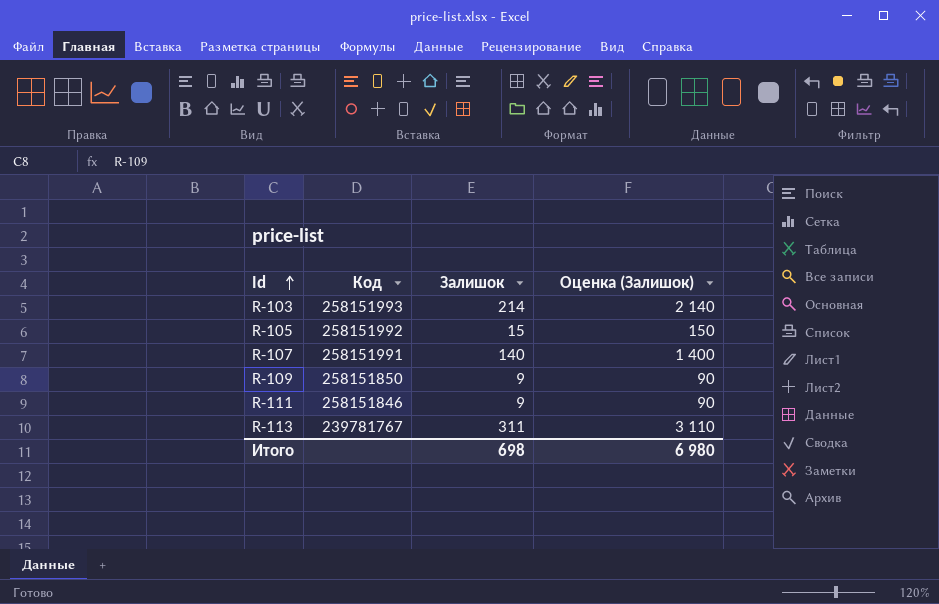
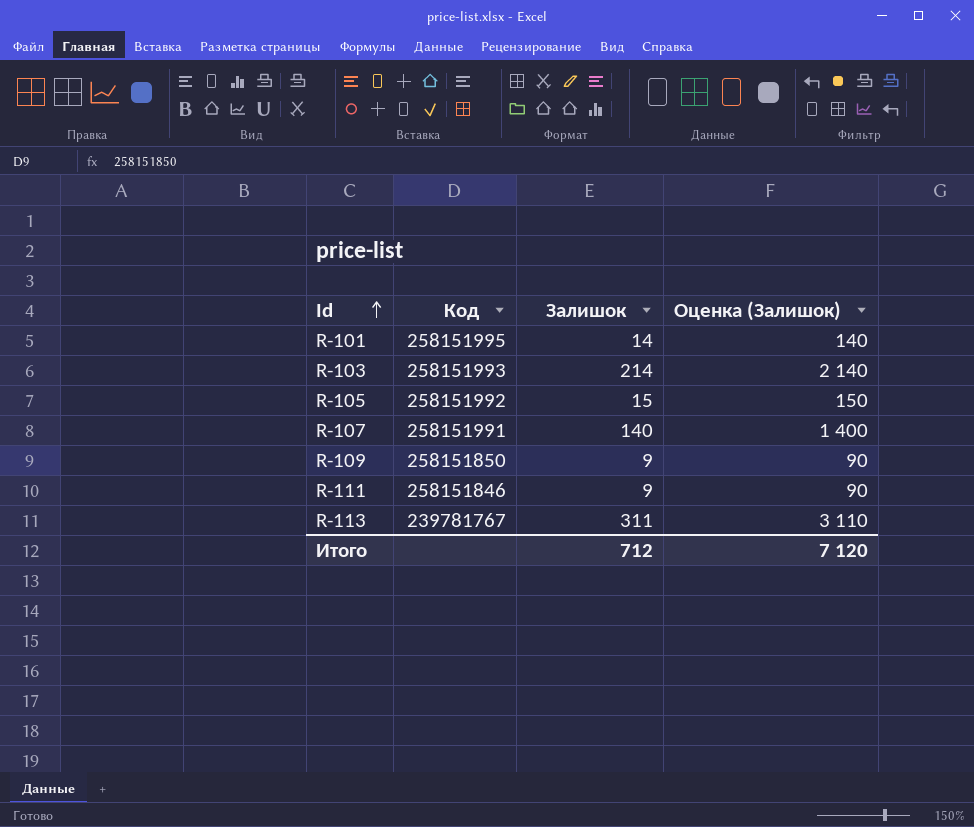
row R-101: none -> 258151995 | 14 | 140
Итого | Залишок: 698 -> 712
Итого | Оценка (Залишок): 6 980 -> 7 120

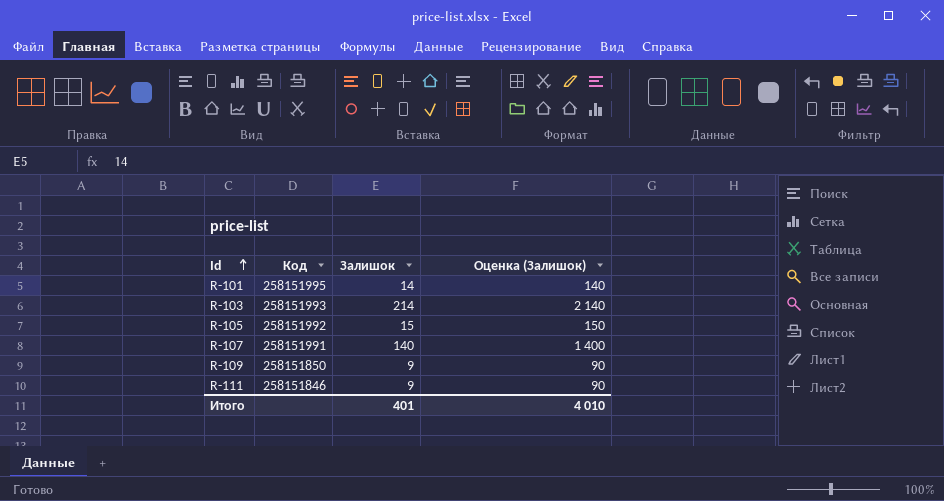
row R-113: 239781767 | 311 | 3 110 -> none
Итого | Залишок: 712 -> 401
Итого | Оценка (Залишок): 7 120 -> 4 010

